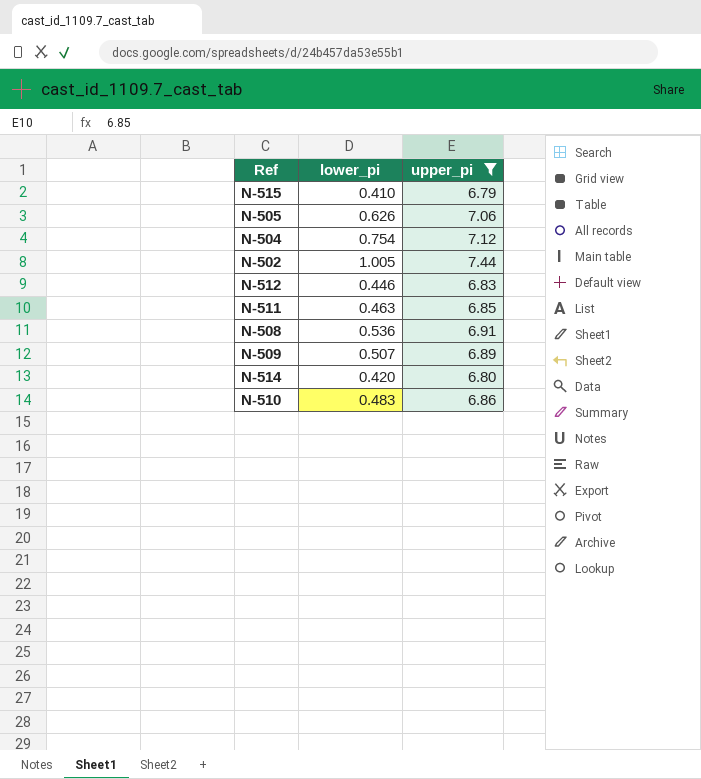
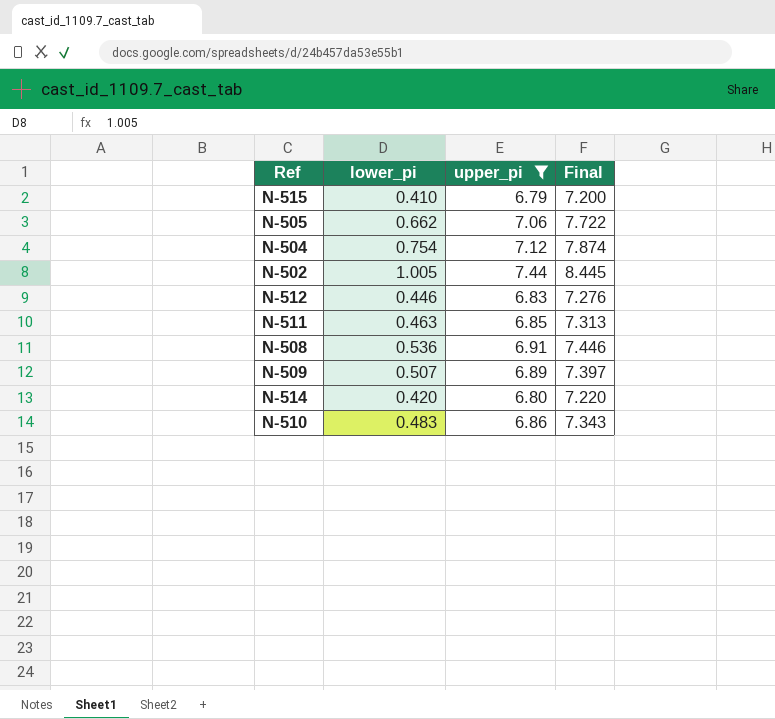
column Final | formula: none -> [lower_pi] + [upper_pi]
N-505 | lower_pi: 0.626 -> 0.662

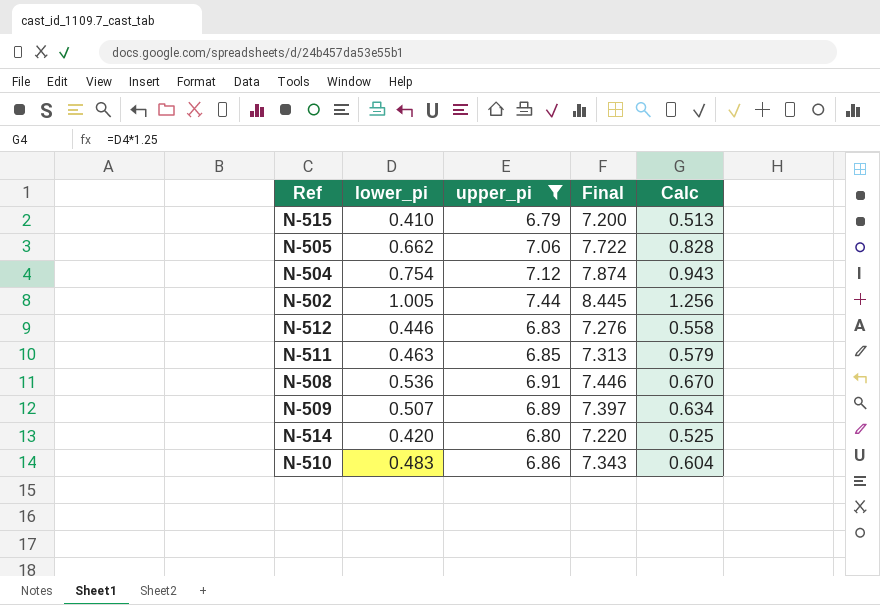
column Calc | formula: none -> [lower_pi] * 1.25

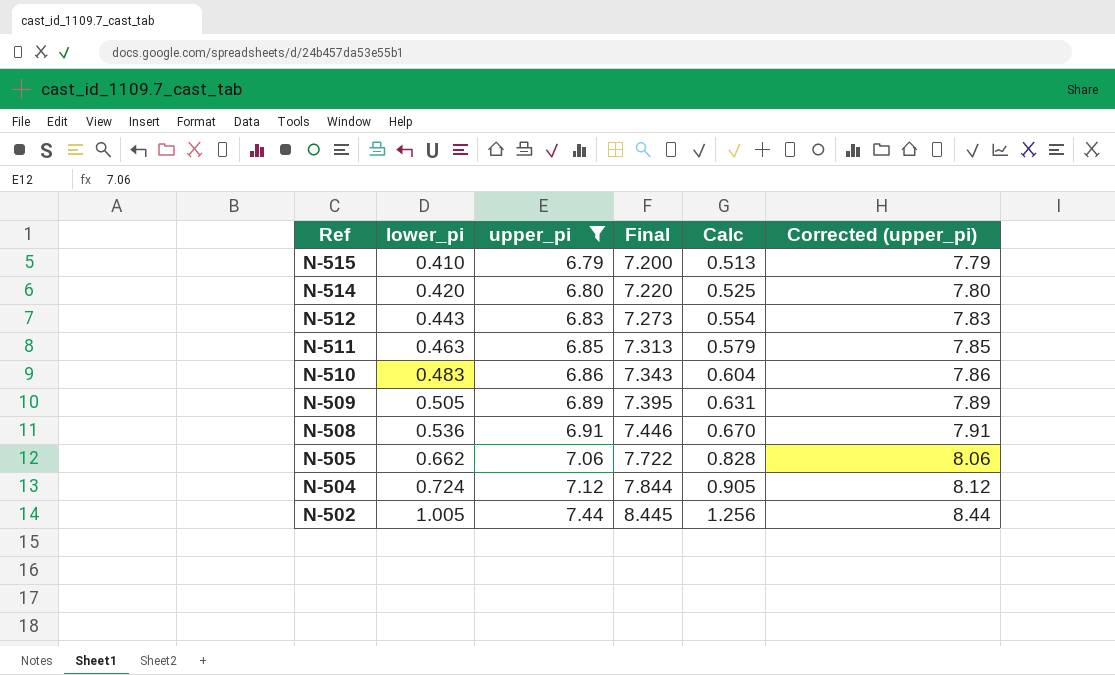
row order: none -> Ref descending
column Corrected (upper_pi) | formula: none -> [upper_pi] + 1
N-512 | lower_pi: 0.446 -> 0.443
N-512 | Final: 7.276 -> 7.273
N-512 | Calc: 0.558 -> 0.554
N-509 | lower_pi: 0.507 -> 0.505
N-509 | Final: 7.397 -> 7.395
N-509 | Calc: 0.634 -> 0.631
N-504 | lower_pi: 0.754 -> 0.724
N-504 | Final: 7.874 -> 7.844
N-504 | Calc: 0.943 -> 0.905

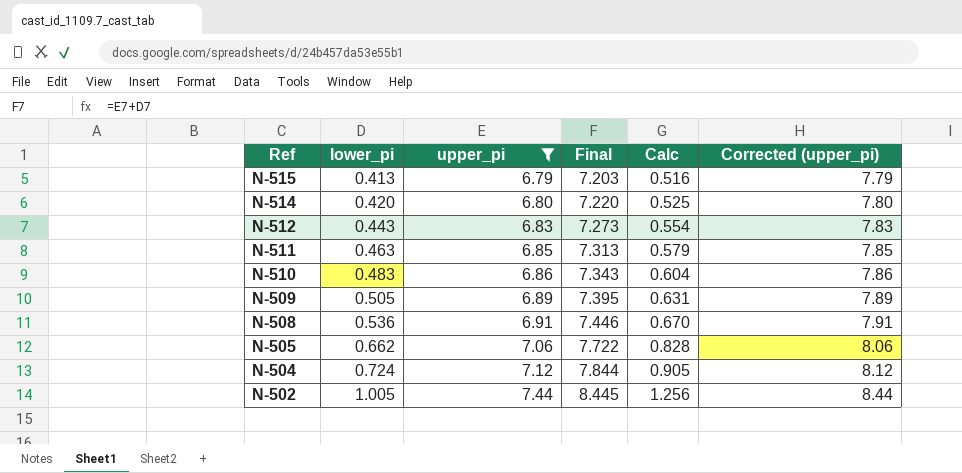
N-515 | lower_pi: 0.410 -> 0.413
N-515 | Final: 7.200 -> 7.203
N-515 | Calc: 0.513 -> 0.516

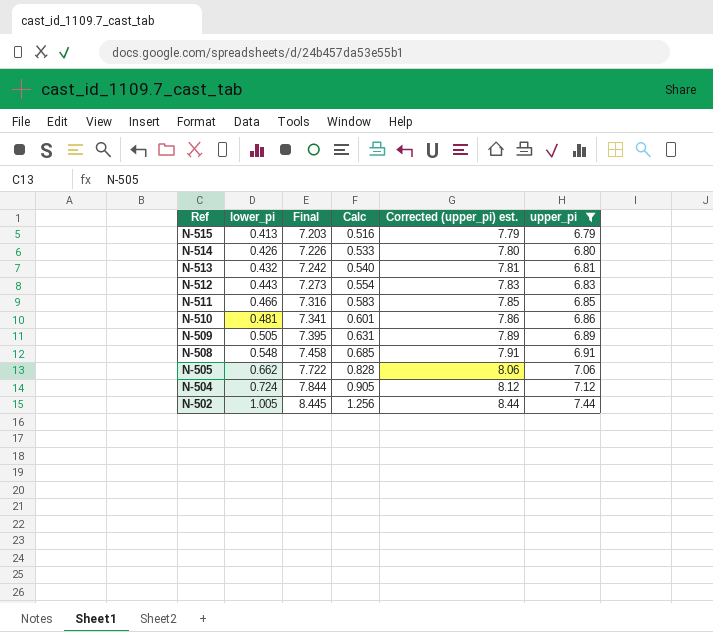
column name: Corrected (upper_pi) -> Corrected (upper_pi) est.
column upper_pi | position: 3 -> 6
N-514 | lower_pi: 0.420 -> 0.426
N-514 | Final: 7.220 -> 7.226
N-514 | Calc: 0.525 -> 0.533
row N-513: none -> 0.432 | 7.242 | 0.540 | 7.81 | 6.81
N-511 | lower_pi: 0.463 -> 0.466
N-511 | Final: 7.313 -> 7.316
N-511 | Calc: 0.579 -> 0.583
N-510 | lower_pi: 0.483 -> 0.481
N-510 | Final: 7.343 -> 7.341
N-510 | Calc: 0.604 -> 0.601
N-508 | lower_pi: 0.536 -> 0.548
N-508 | Final: 7.446 -> 7.458
N-508 | Calc: 0.670 -> 0.685

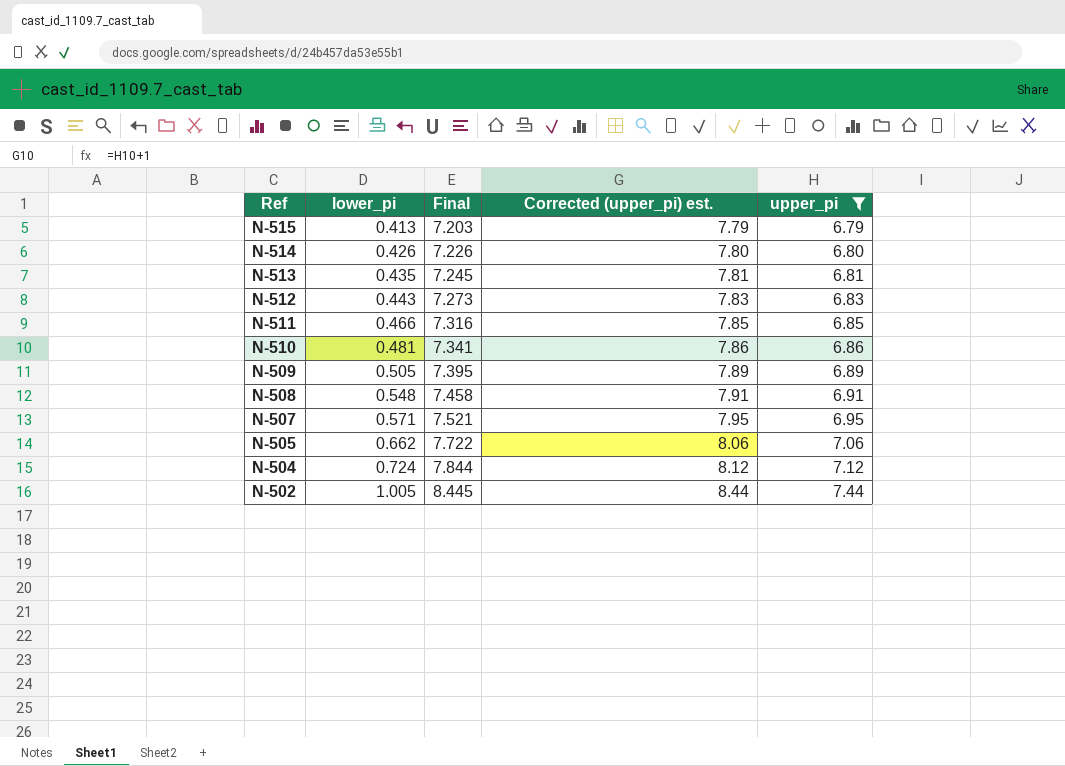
column Calc | formula: [lower_pi] * 1.25 -> none
N-513 | lower_pi: 0.432 -> 0.435
N-513 | Final: 7.242 -> 7.245
row N-507: none -> 0.571 | 7.521 | 7.95 | 6.95

